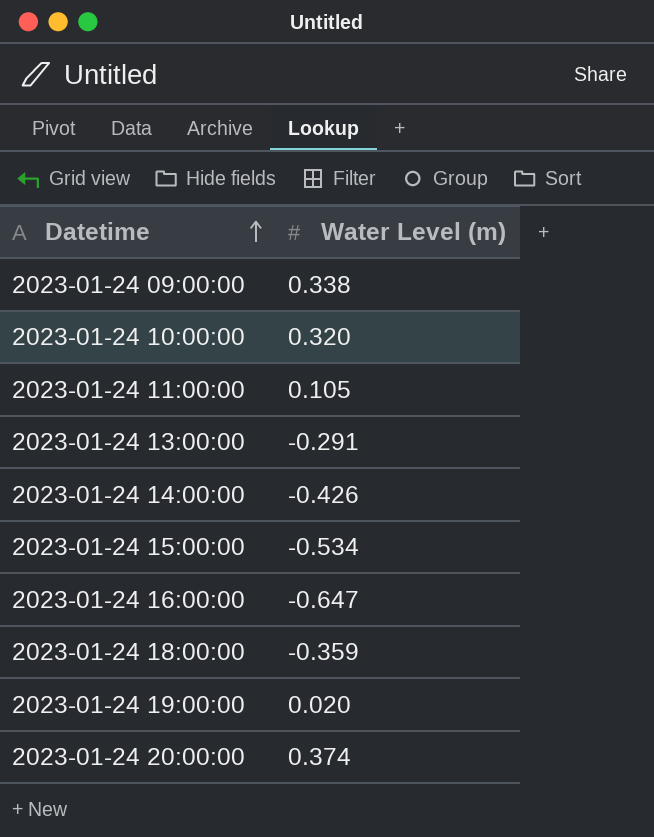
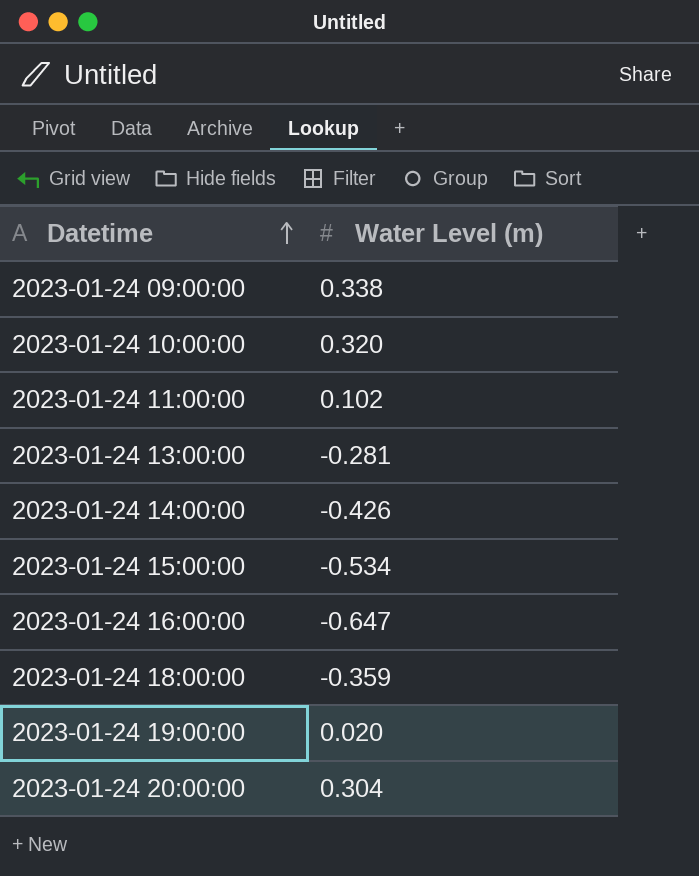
2023-01-24 11:00:00 | Water Level (m): 0.105 -> 0.102
2023-01-24 13:00:00 | Water Level (m): -0.291 -> -0.281
2023-01-24 20:00:00 | Water Level (m): 0.374 -> 0.304

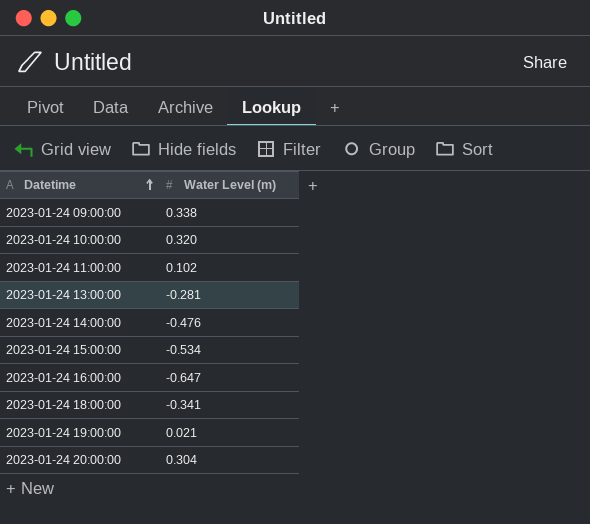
2023-01-24 14:00:00 | Water Level (m): -0.426 -> -0.476
2023-01-24 18:00:00 | Water Level (m): -0.359 -> -0.341
2023-01-24 19:00:00 | Water Level (m): 0.020 -> 0.021

